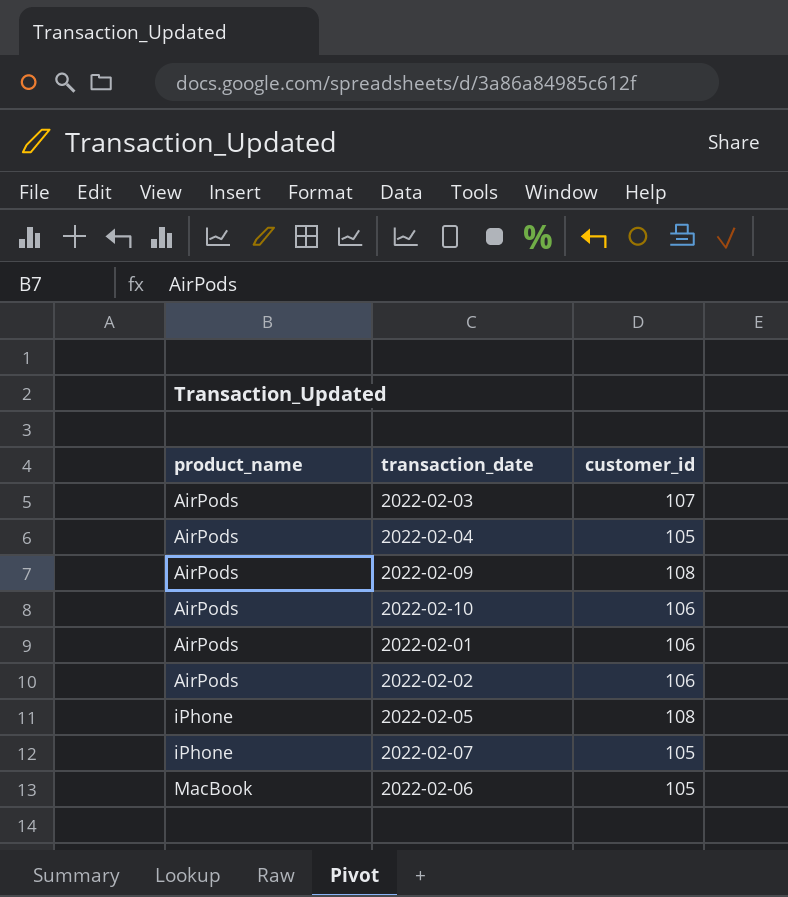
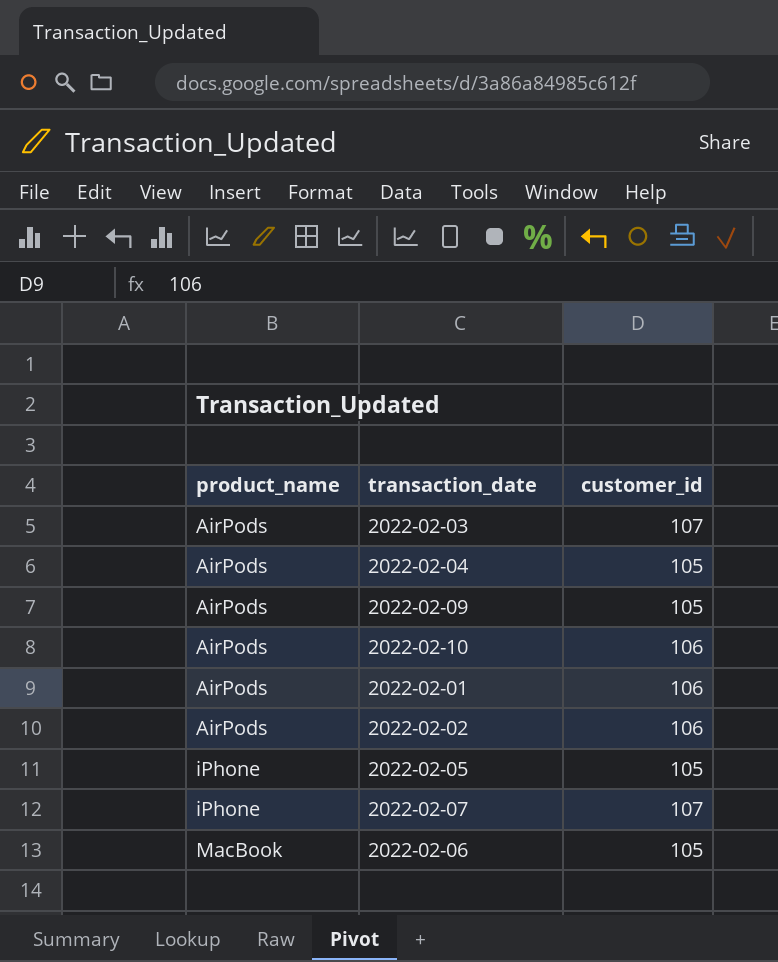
2022-02-09 | customer_id: 108 -> 105
2022-02-05 | customer_id: 108 -> 105
2022-02-07 | customer_id: 105 -> 107

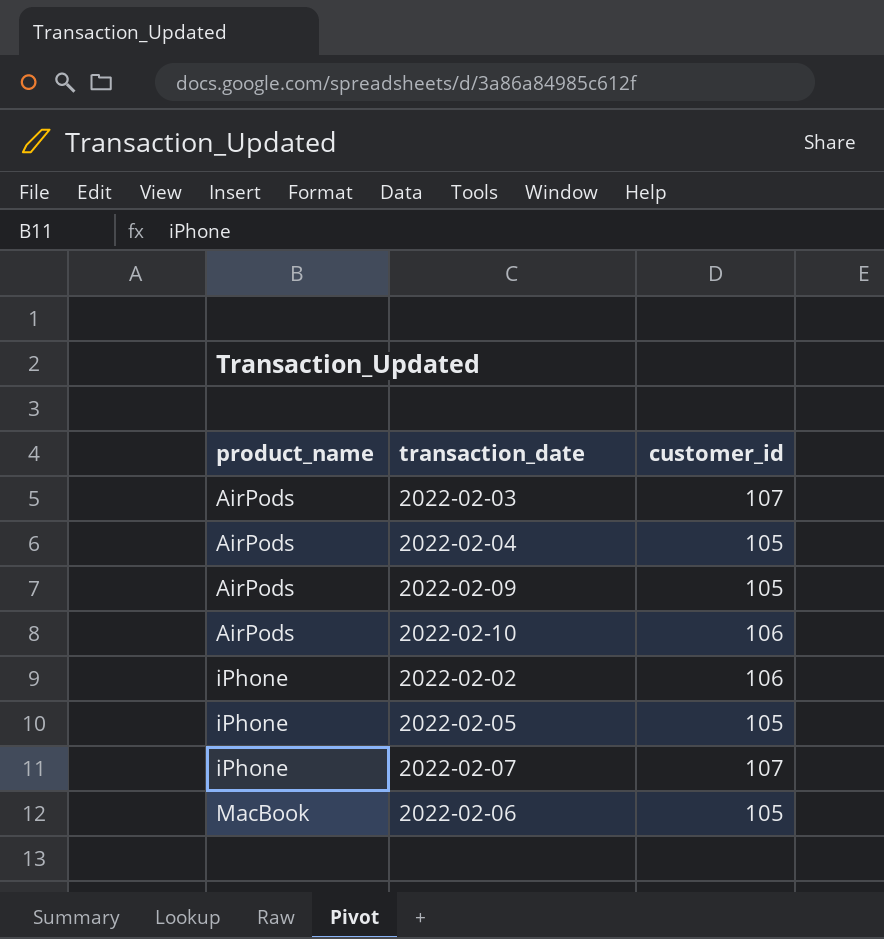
row 2022-02-01: AirPods | 106 -> none
2022-02-02 | product_name: AirPods -> iPhone

